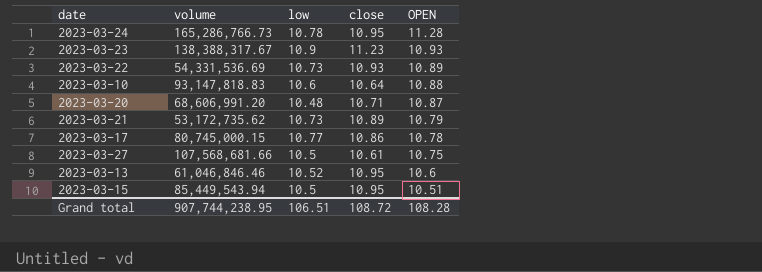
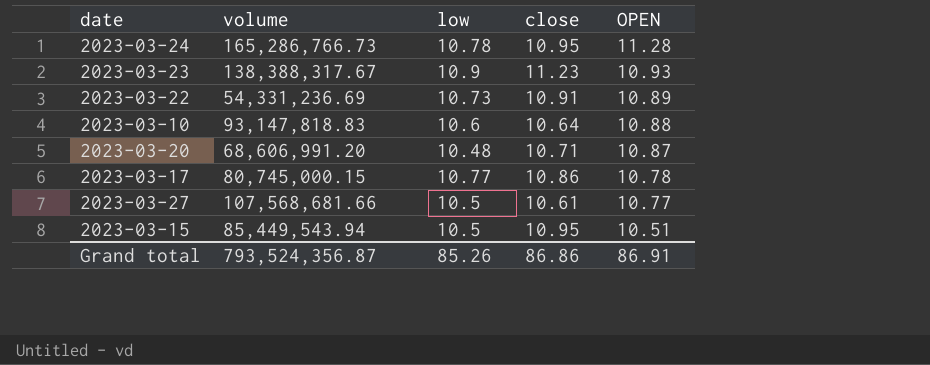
row 2023-03-21: 53,172,735.62 | 10.73 | 10.89 | 10.79 -> none
row 2023-03-13: 61,046,846.46 | 10.52 | 10.95 | 10.6 -> none
2023-03-22 | volume: 54,331,536.69 -> 54,331,236.69
2023-03-22 | close: 10.93 -> 10.91
2023-03-27 | OPEN: 10.75 -> 10.77
Grand total | volume: 907,744,238.95 -> 793,524,356.87
Grand total | low: 106.51 -> 85.26
Grand total | close: 108.72 -> 86.86
Grand total | OPEN: 108.28 -> 86.91

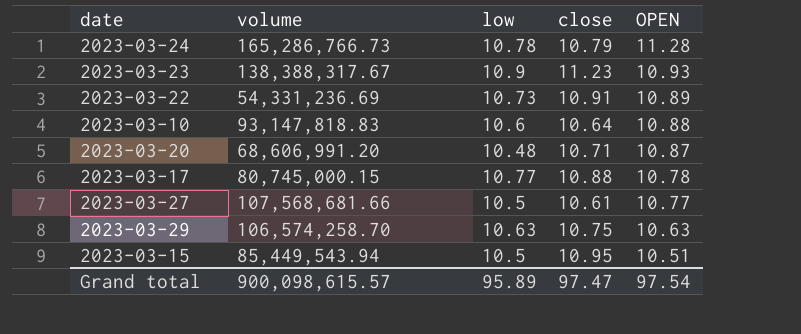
2023-03-24 | close: 10.95 -> 10.79
2023-03-17 | close: 10.86 -> 10.88
row 2023-03-29: none -> 106,574,258.70 | 10.63 | 10.75 | 10.63
Grand total | volume: 793,524,356.87 -> 900,098,615.57
Grand total | low: 85.26 -> 95.89
Grand total | close: 86.86 -> 97.47
Grand total | OPEN: 86.91 -> 97.54

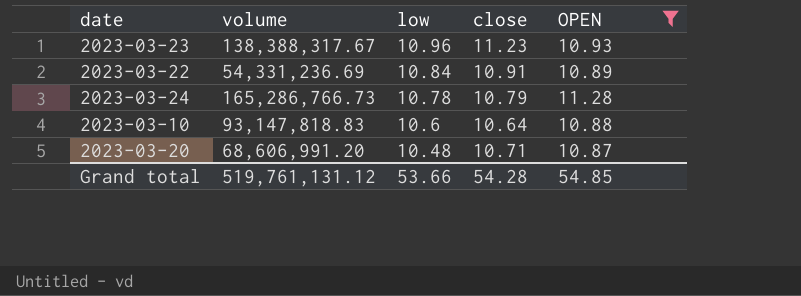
filter: none -> OPEN >= 10.87
row order: OPEN descending -> low descending
2023-03-23 | low: 10.9 -> 10.96
2023-03-22 | low: 10.73 -> 10.84
Grand total | volume: 900,098,615.57 -> 519,761,131.12
Grand total | low: 95.89 -> 53.66
Grand total | close: 97.47 -> 54.28
Grand total | OPEN: 97.54 -> 54.85

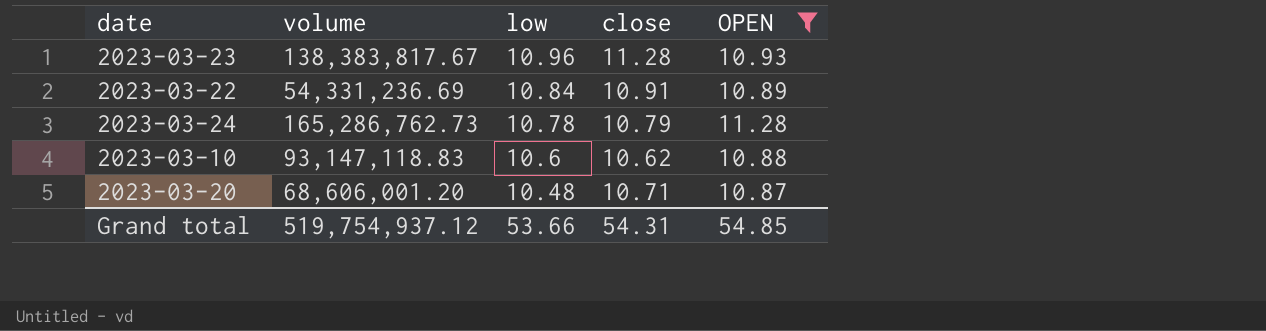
2023-03-23 | volume: 138,388,317.67 -> 138,383,817.67
2023-03-23 | close: 11.23 -> 11.28
2023-03-24 | volume: 165,286,766.73 -> 165,286,762.73
2023-03-10 | volume: 93,147,818.83 -> 93,147,118.83
2023-03-10 | close: 10.64 -> 10.62
2023-03-20 | volume: 68,606,991.20 -> 68,606,001.20
Grand total | volume: 519,761,131.12 -> 519,754,937.12
Grand total | close: 54.28 -> 54.31

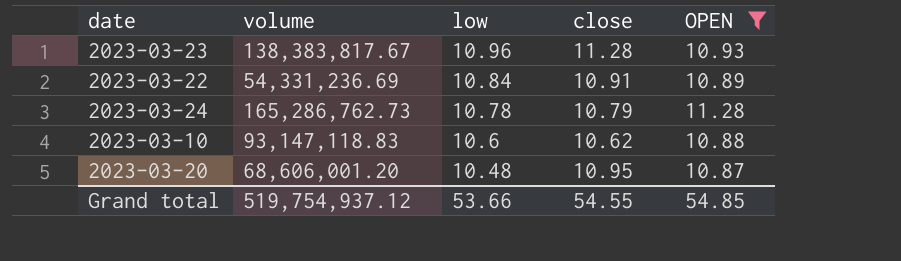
2023-03-20 | close: 10.71 -> 10.95
Grand total | close: 54.31 -> 54.55

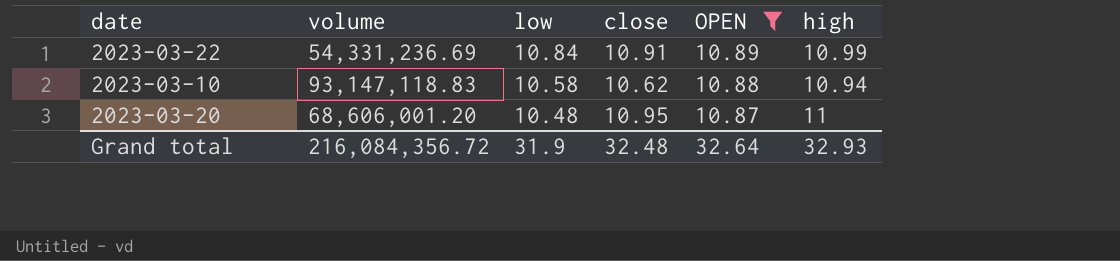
column high | position: none -> 6
row 2023-03-23: 138,383,817.67 | 10.96 | 11.28 | 10.93 -> none
row 2023-03-24: 165,286,762.73 | 10.78 | 10.79 | 11.28 -> none
2023-03-10 | low: 10.6 -> 10.58
Grand total | volume: 519,754,937.12 -> 216,084,356.72
Grand total | low: 53.66 -> 31.9
Grand total | close: 54.55 -> 32.48
Grand total | OPEN: 54.85 -> 32.64

